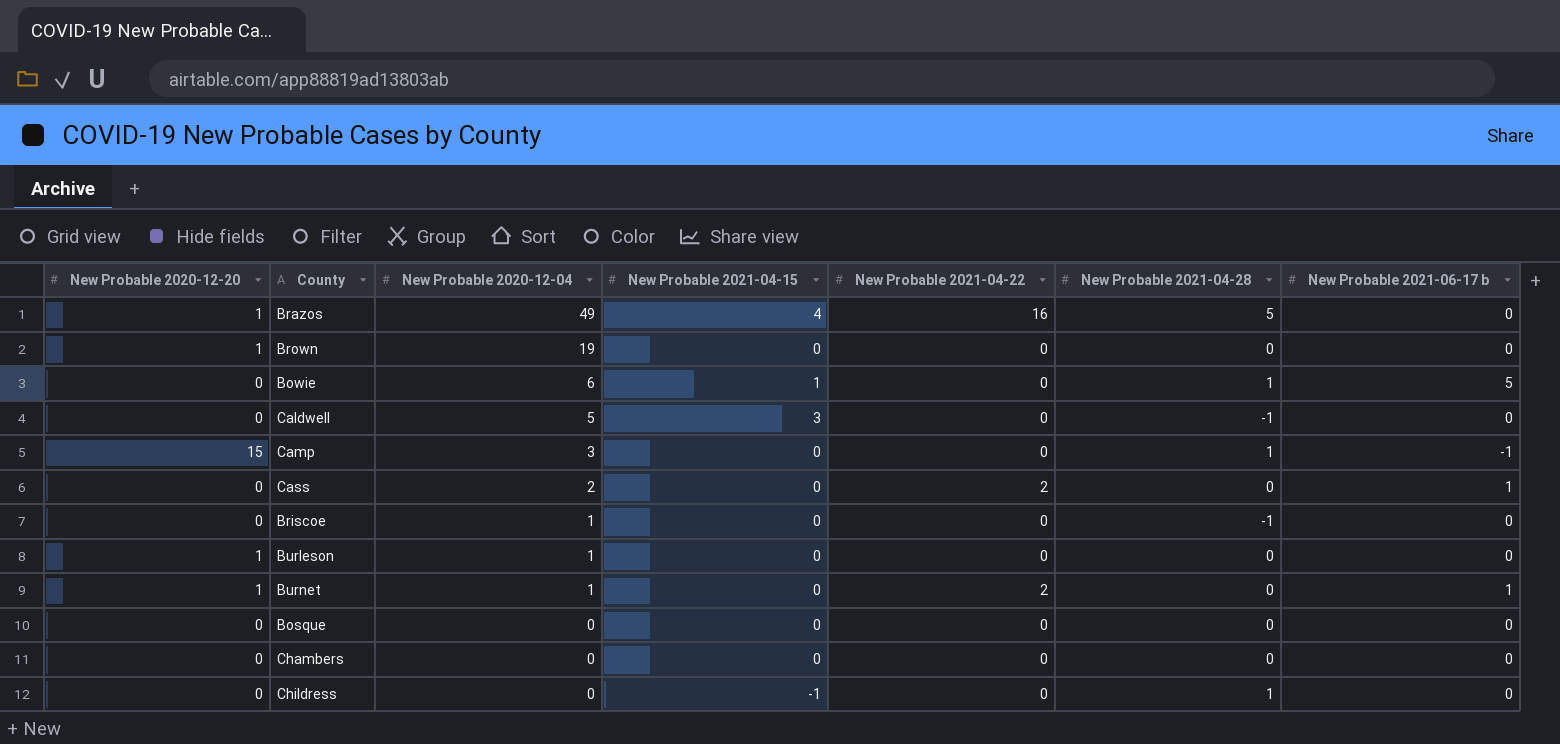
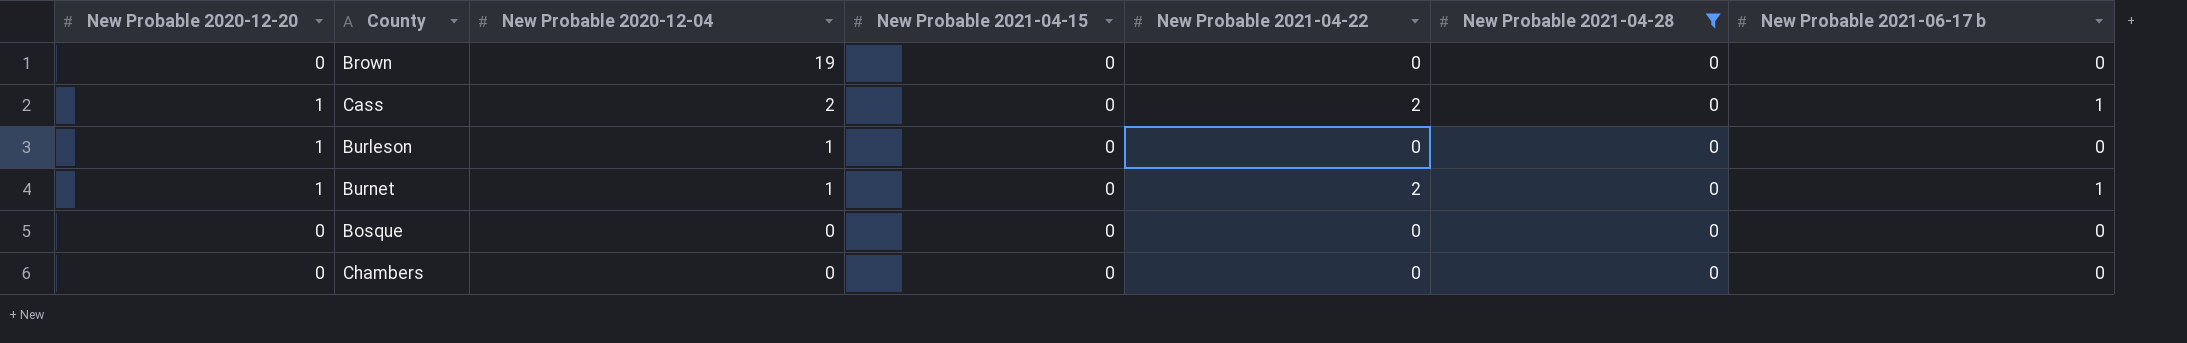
filter: none -> New Probable 2021-04-28 = 0
Brown | New Probable 2020-12-20: 1 -> 0
Cass | New Probable 2020-12-20: 0 -> 1

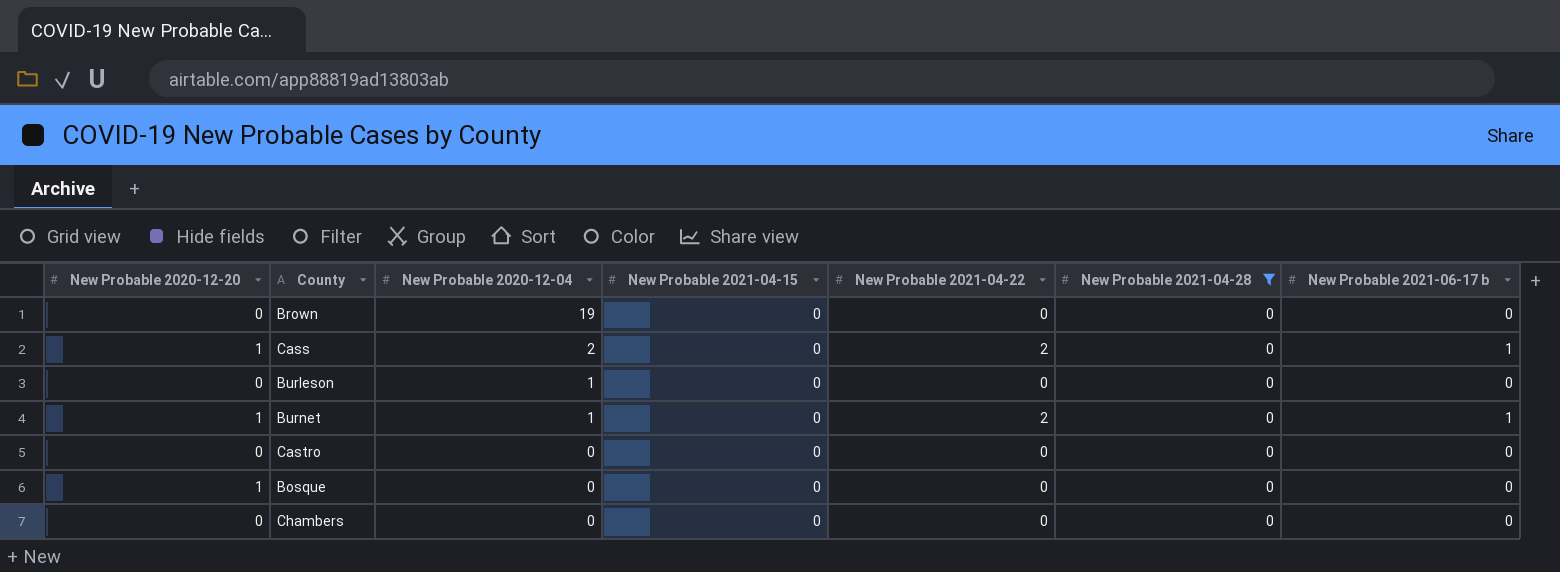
Burleson | New Probable 2020-12-20: 1 -> 0
row Castro: none -> 0 | 0 | 0 | 0 | 0 | 0
Bosque | New Probable 2020-12-20: 0 -> 1

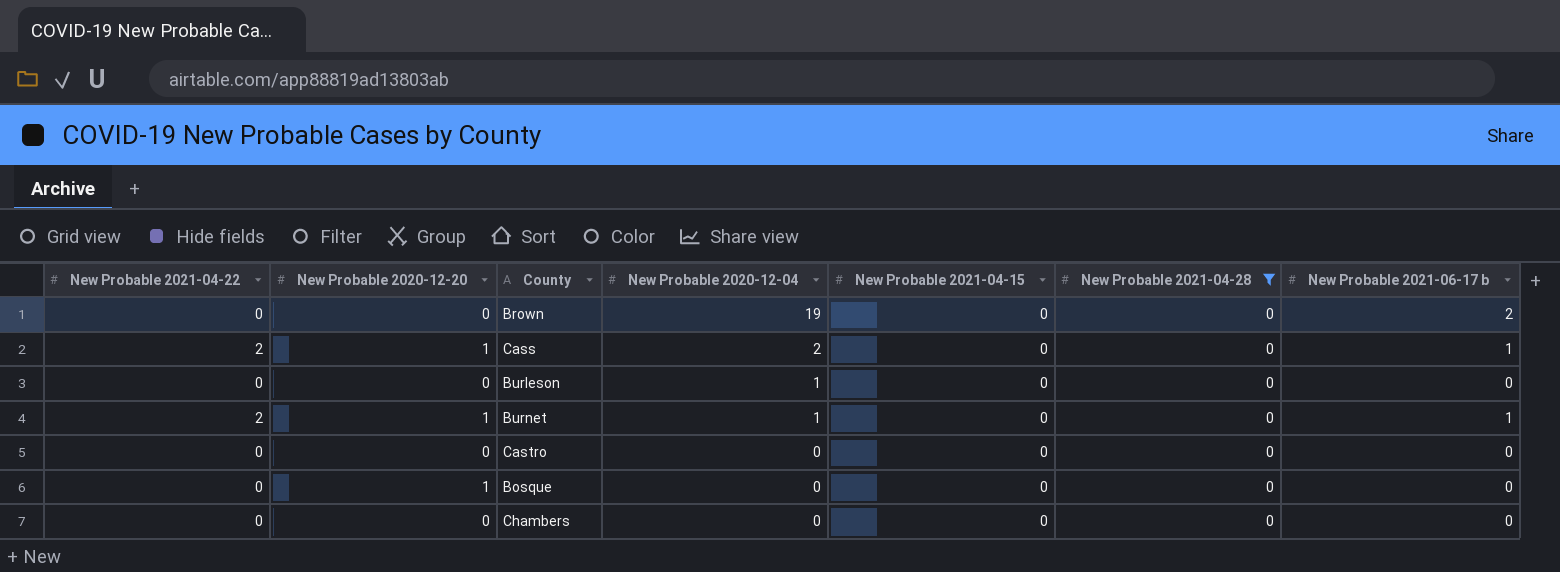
column New Probable 2021-04-22 | position: 5 -> 1
Brown | New Probable 2021-06-17 b: 0 -> 2

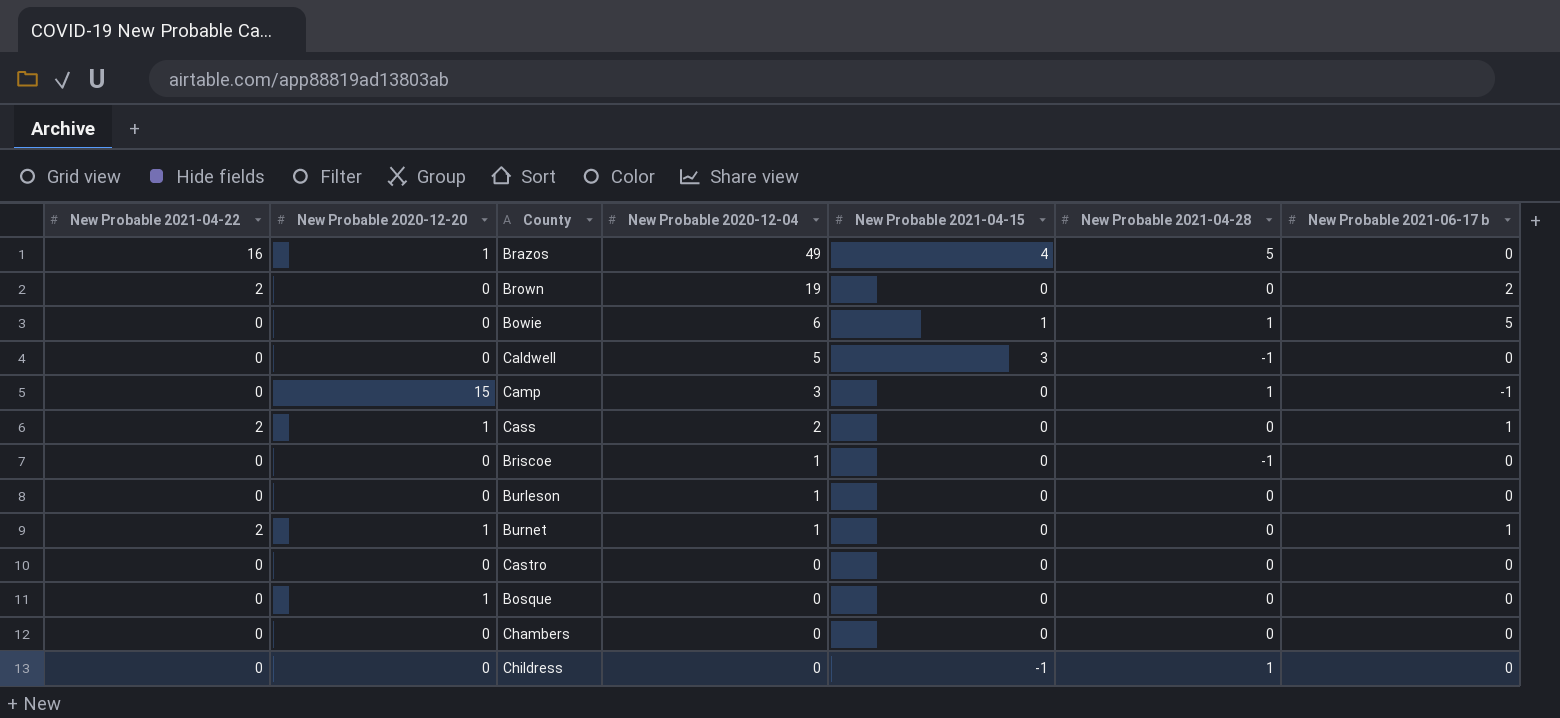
filter: New Probable 2021-04-28 = 0 -> none
Brown | New Probable 2021-04-22: 0 -> 2

